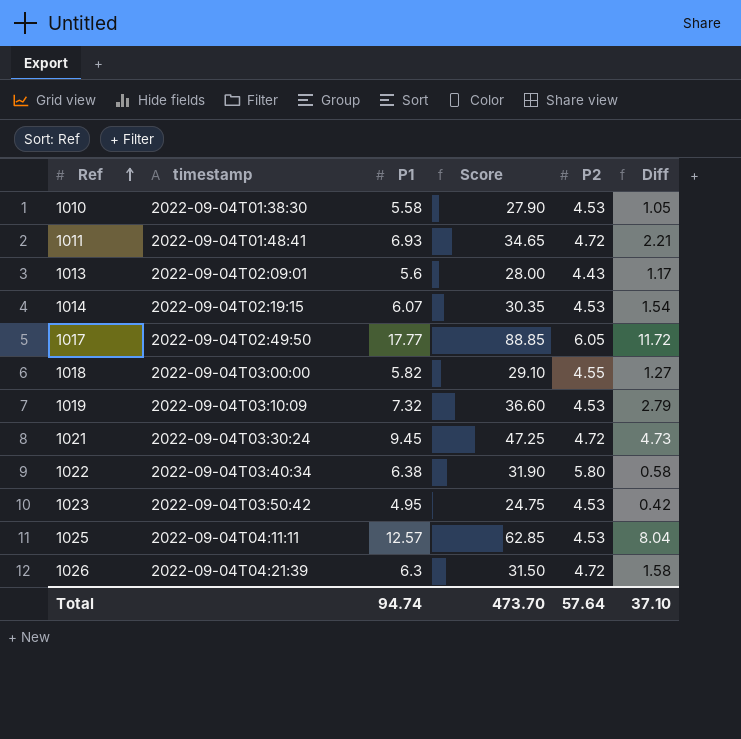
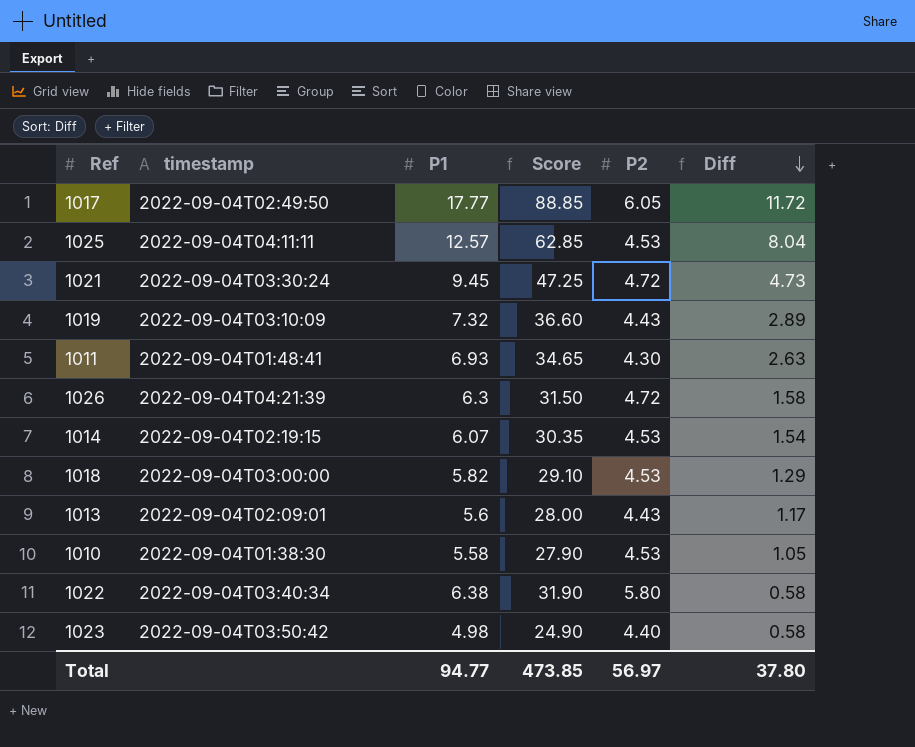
row order: Ref ascending -> Diff descending
1019 | P2: 4.53 -> 4.43
1019 | Diff: 2.79 -> 2.89
1011 | P2: 4.72 -> 4.30
1011 | Diff: 2.21 -> 2.63
1018 | P2: 4.55 -> 4.53
1018 | Diff: 1.27 -> 1.29
1023 | P1: 4.95 -> 4.98
1023 | Score: 24.75 -> 24.90
1023 | P2: 4.53 -> 4.40
1023 | Diff: 0.42 -> 0.58
Total | P1: 94.74 -> 94.77
Total | Score: 473.70 -> 473.85
Total | P2: 57.64 -> 56.97
Total | Diff: 37.10 -> 37.80

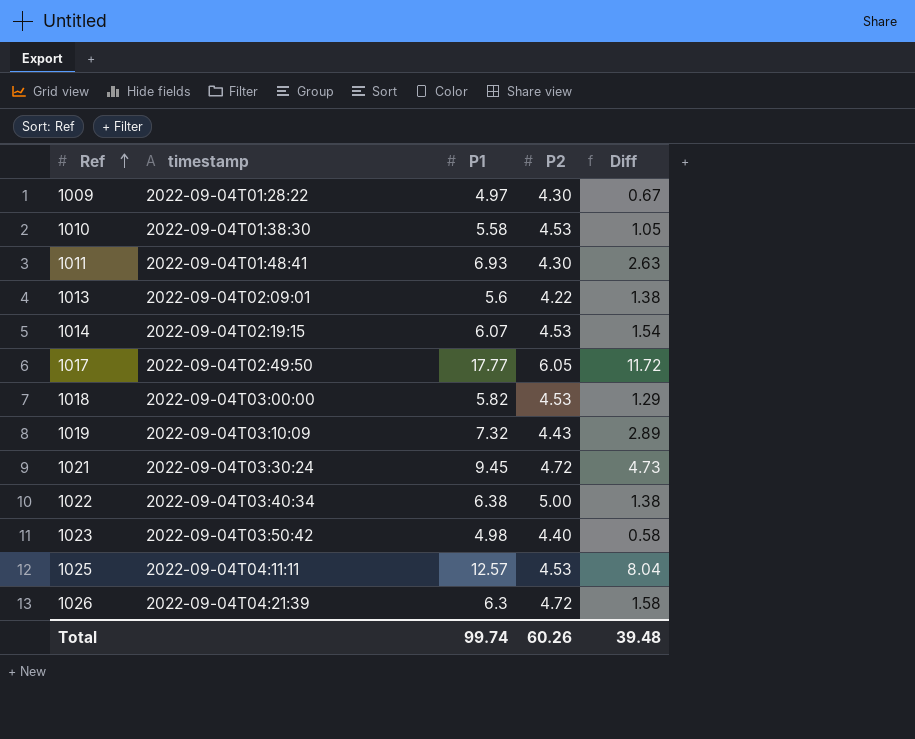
row order: Diff descending -> Ref ascending
column Score | formula: [P1] * 5 -> none
row 1009: none -> 2022-09-04T01:28:22 | 4.97 | 4.30 | 0.67
1013 | P2: 4.43 -> 4.22
1013 | Diff: 1.17 -> 1.38
1022 | P2: 5.80 -> 5.00
1022 | Diff: 0.58 -> 1.38
Total | P1: 94.77 -> 99.74
Total | P2: 56.97 -> 60.26
Total | Diff: 37.80 -> 39.48

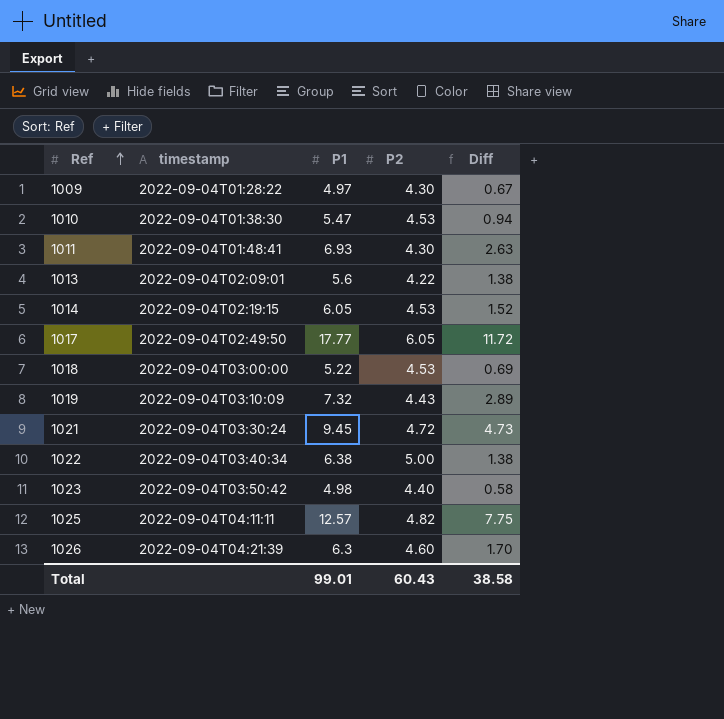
1010 | P1: 5.58 -> 5.47
1010 | Diff: 1.05 -> 0.94
1014 | P1: 6.07 -> 6.05
1014 | Diff: 1.54 -> 1.52
1018 | P1: 5.82 -> 5.22
1018 | Diff: 1.29 -> 0.69
1025 | P2: 4.53 -> 4.82
1025 | Diff: 8.04 -> 7.75
1026 | P2: 4.72 -> 4.60
1026 | Diff: 1.58 -> 1.70
Total | P1: 99.74 -> 99.01
Total | P2: 60.26 -> 60.43
Total | Diff: 39.48 -> 38.58

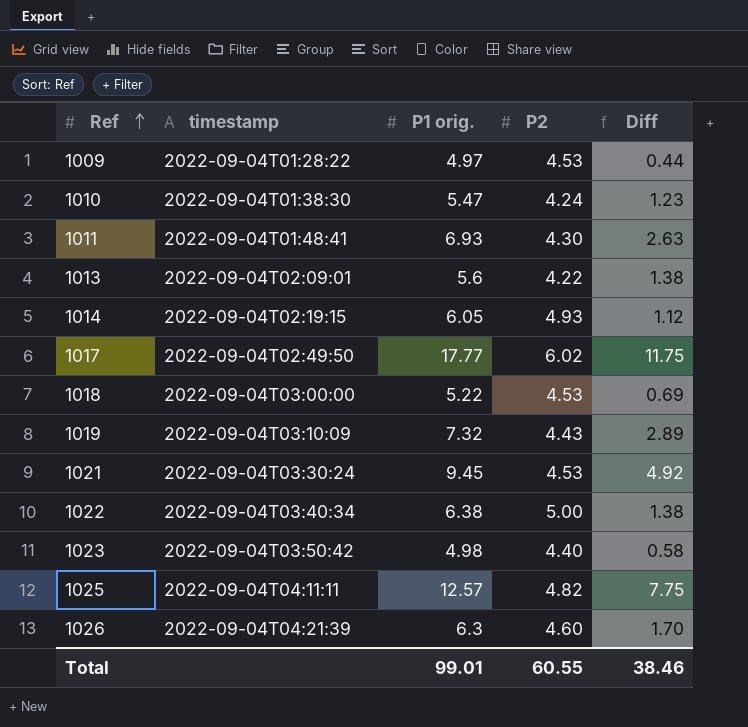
column name: P1 -> P1 orig.
1009 | P2: 4.30 -> 4.53
1009 | Diff: 0.67 -> 0.44
1010 | P2: 4.53 -> 4.24
1010 | Diff: 0.94 -> 1.23
1014 | P2: 4.53 -> 4.93
1014 | Diff: 1.52 -> 1.12
1017 | P2: 6.05 -> 6.02
1017 | Diff: 11.72 -> 11.75
1021 | P2: 4.72 -> 4.53
1021 | Diff: 4.73 -> 4.92
Total | P2: 60.43 -> 60.55
Total | Diff: 38.58 -> 38.46

